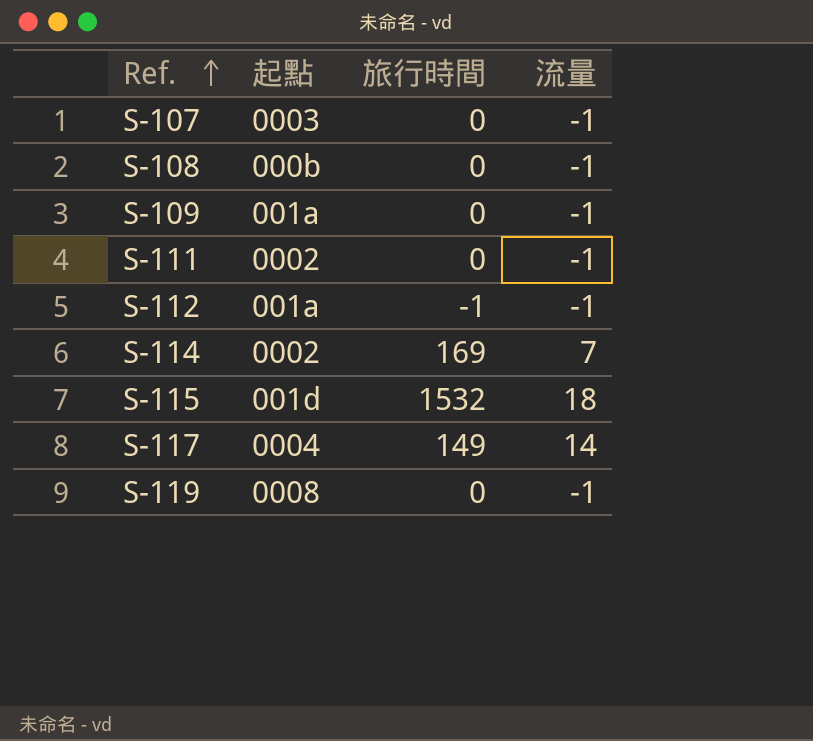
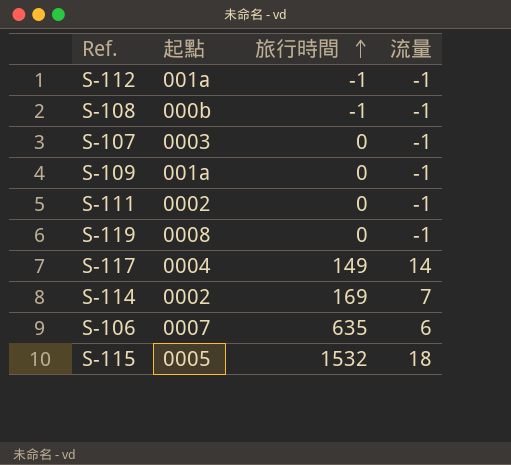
row order: Ref. ascending -> 旅行時間 ascending
S-108 | 旅行時間: 0 -> -1
row S-106: none -> 0007 | 635 | 6
S-115 | 起點: 001d -> 0005

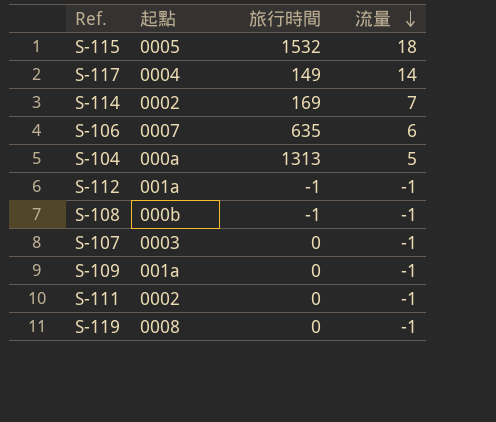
row order: 旅行時間 ascending -> 流量 descending
row S-104: none -> 000a | 1313 | 5

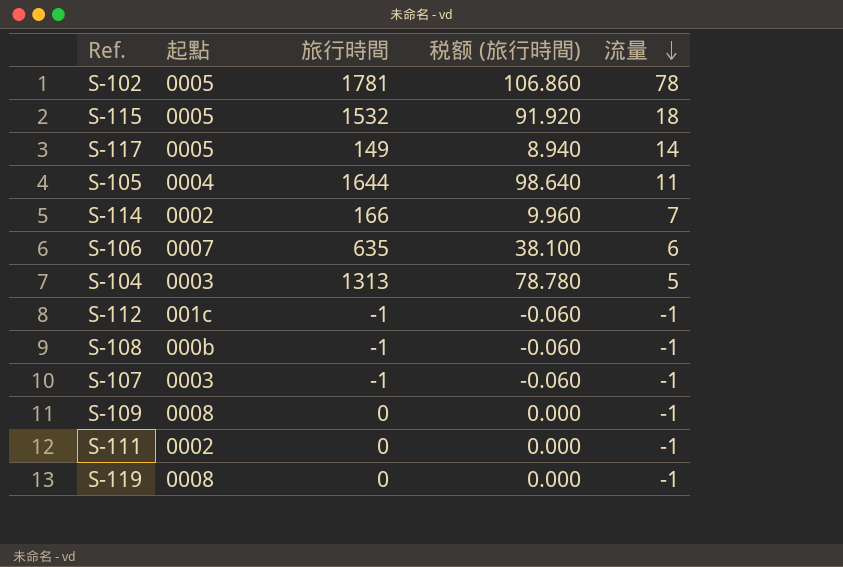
column 税额 (旅行時間) | formula: none -> [旅行時間] * 0.06
row S-102: none -> 0005 | 1781 | 106.860 | 78
S-117 | 起點: 0004 -> 0005
row S-105: none -> 0004 | 1644 | 98.640 | 11
S-114 | 旅行時間: 169 -> 166
S-104 | 起點: 000a -> 0003
S-112 | 起點: 001a -> 001c
S-107 | 旅行時間: 0 -> -1
S-109 | 起點: 001a -> 0008

